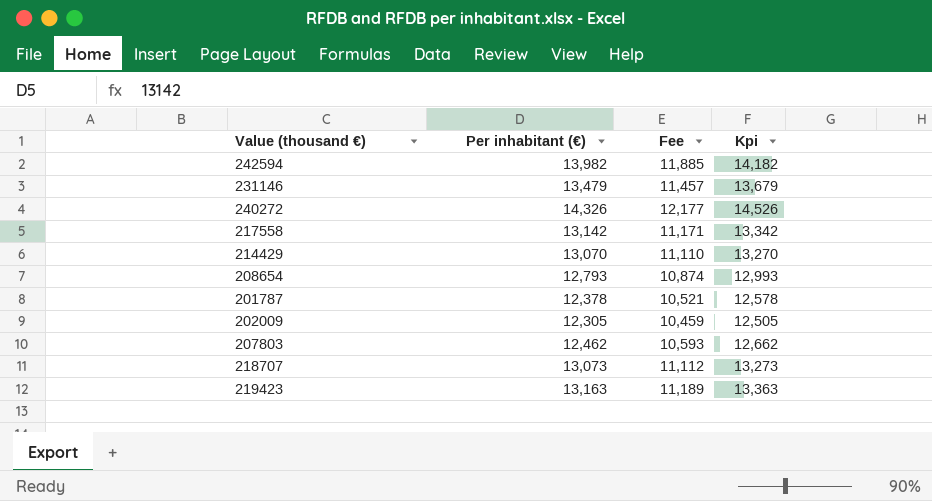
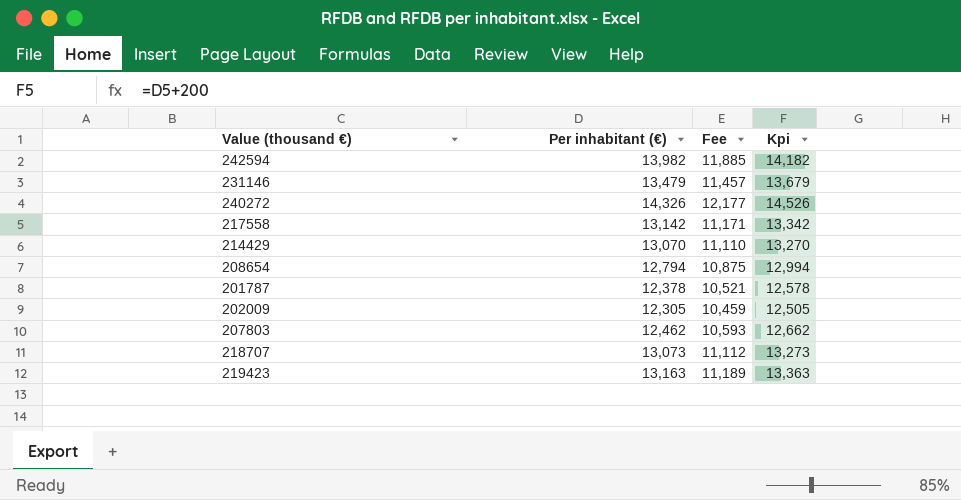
208654 | Per inhabitant (€): 12,793 -> 12,794
208654 | Fee: 10,874 -> 10,875
208654 | Kpi: 12,993 -> 12,994

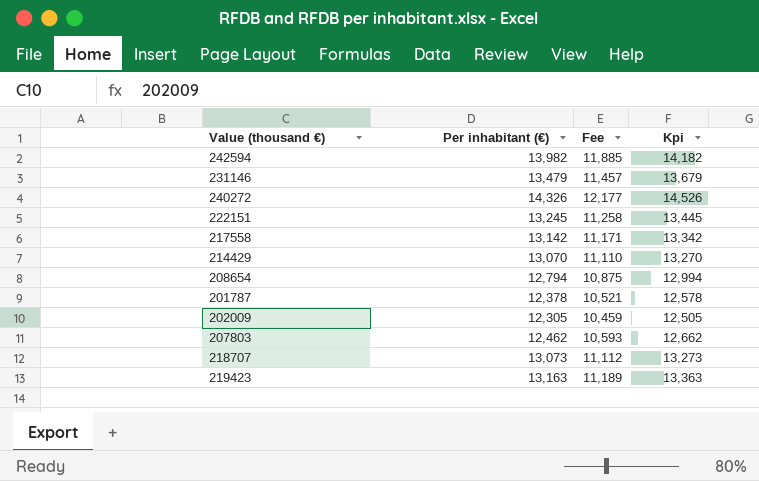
row 222151: none -> 13,245 | 11,258 | 13,445

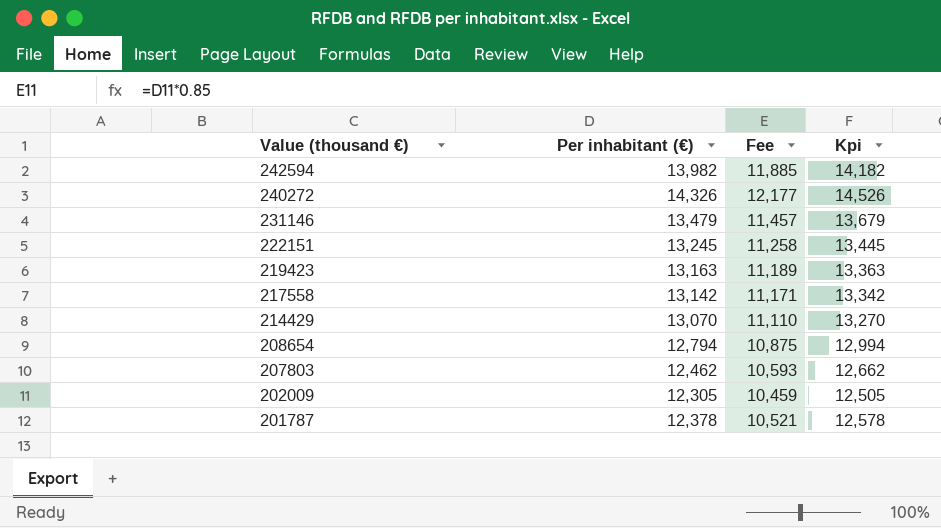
row order: none -> Value (thousand €) descending
row 218707: 13,073 | 11,112 | 13,273 -> none

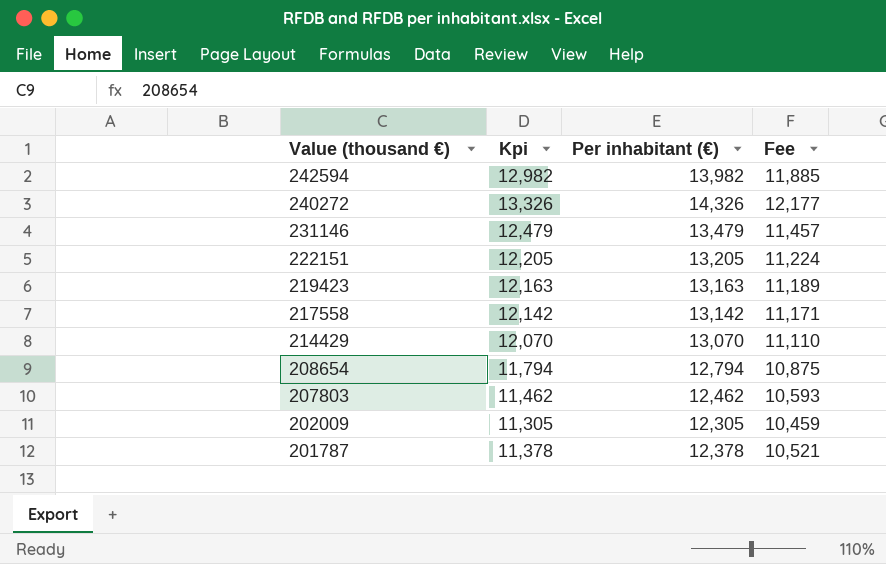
column Kpi | formula: [Per inhabitant (€)] + 200 -> [Per inhabitant (€)] - 1000
column Kpi | position: 4 -> 2
222151 | Per inhabitant (€): 13,245 -> 13,205
222151 | Fee: 11,258 -> 11,224

